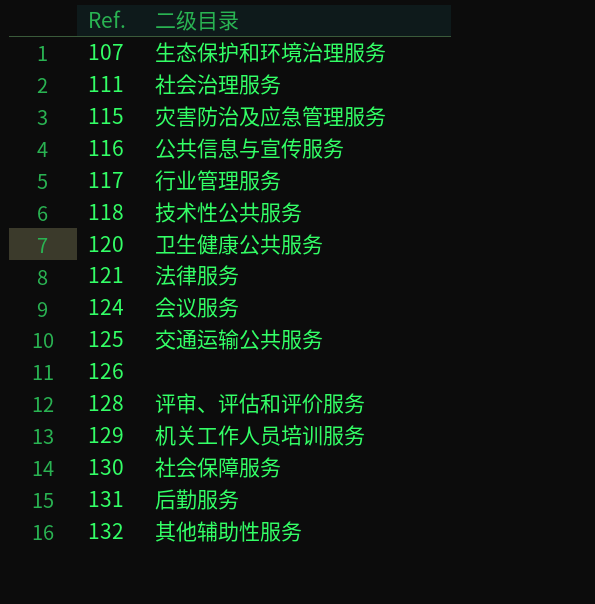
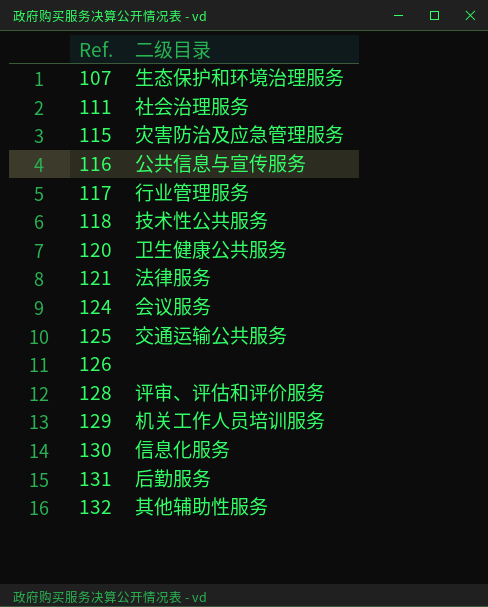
130 | 二级目录: 社会保障服务 -> 信息化服务

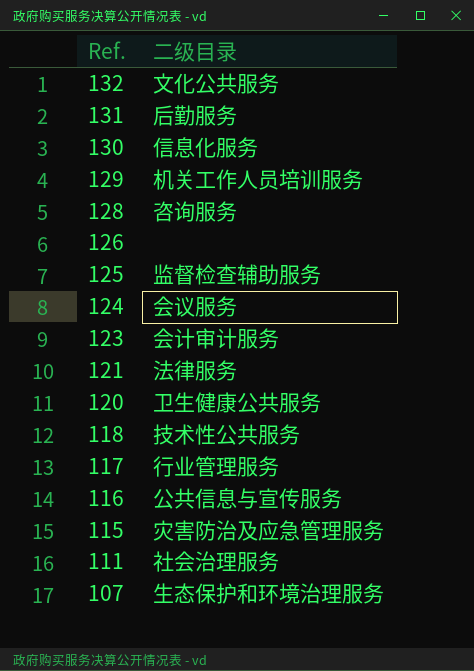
row order: Ref. ascending -> Ref. descending
132 | 二级目录: 其他辅助性服务 -> 文化公共服务
128 | 二级目录: 评审、评估和评价服务 -> 咨询服务
125 | 二级目录: 交通运输公共服务 -> 监督检查辅助服务
row 123: none -> 会计审计服务

